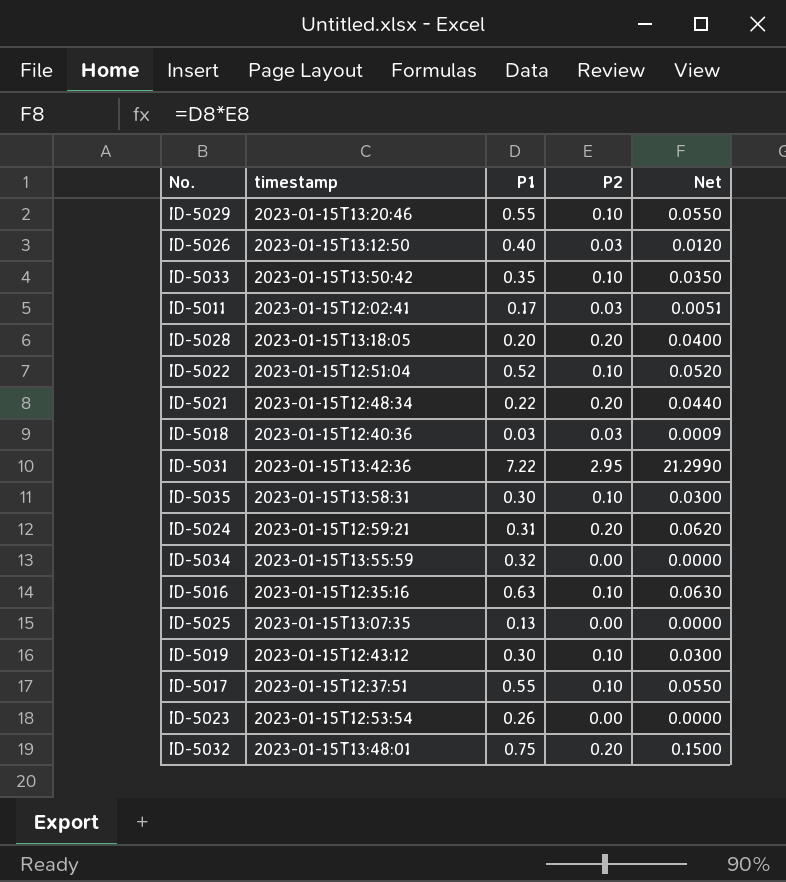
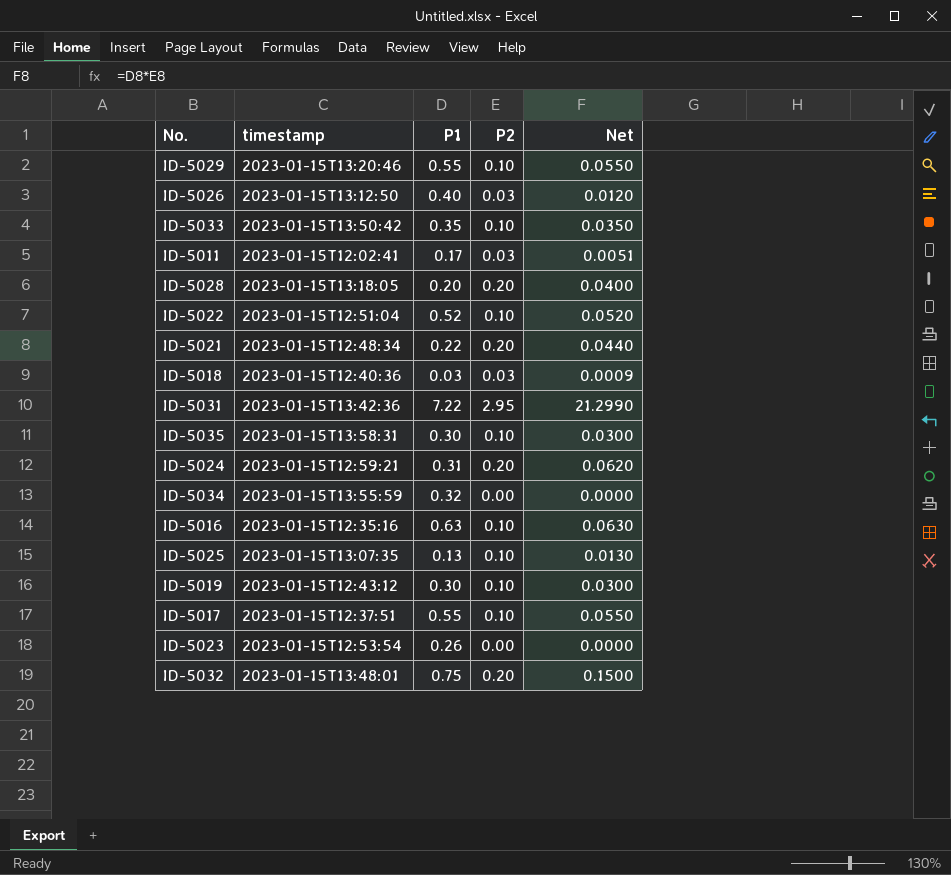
ID-5025 | P2: 0.00 -> 0.10
ID-5025 | Net: 0.0000 -> 0.0130

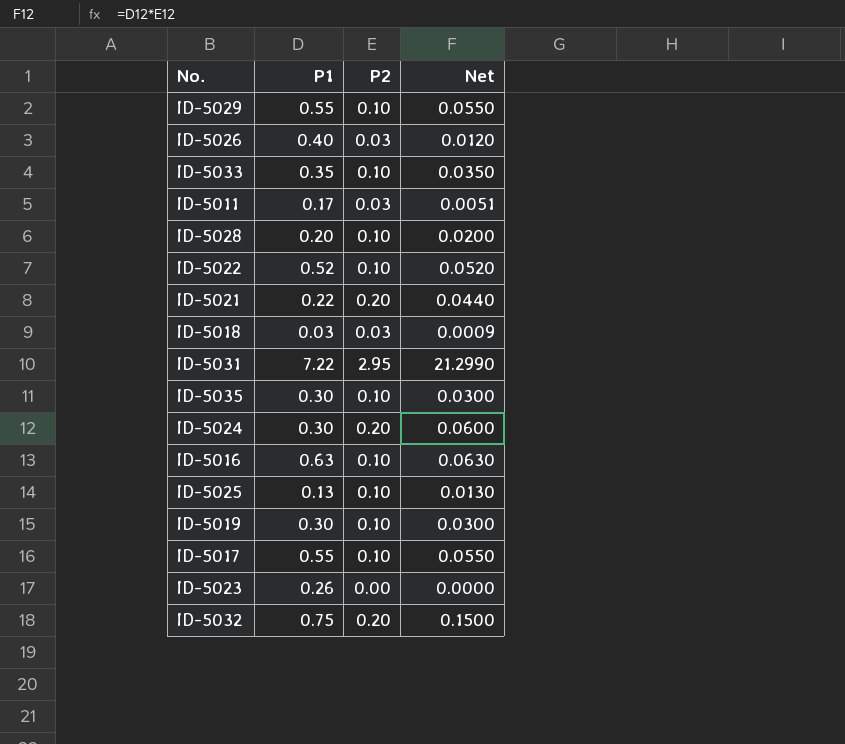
column timestamp | position: 2 -> none
row ID-5034: 2023-01-15T13:55:59 | 0.32 | 0.00 | 0.0000 -> none
ID-5028 | P2: 0.20 -> 0.10
ID-5028 | Net: 0.0400 -> 0.0200
ID-5024 | P1: 0.31 -> 0.30
ID-5024 | Net: 0.0620 -> 0.0600

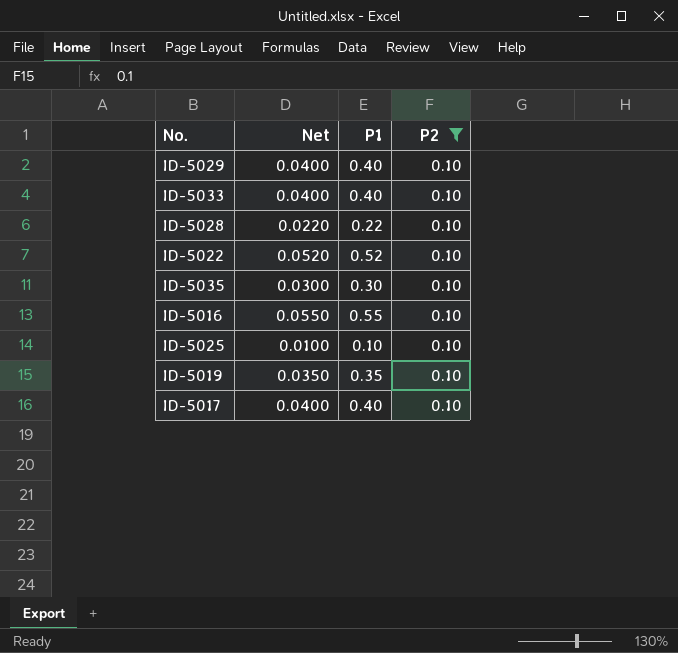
filter: none -> P2 = 0.10
column Net | position: 4 -> 2
ID-5029 | Net: 0.0550 -> 0.0400
ID-5029 | P1: 0.55 -> 0.40
ID-5033 | Net: 0.0350 -> 0.0400
ID-5033 | P1: 0.35 -> 0.40
ID-5028 | Net: 0.0200 -> 0.0220
ID-5028 | P1: 0.20 -> 0.22
ID-5016 | Net: 0.0630 -> 0.0550
ID-5016 | P1: 0.63 -> 0.55
ID-5025 | Net: 0.0130 -> 0.0100
ID-5025 | P1: 0.13 -> 0.10
ID-5019 | Net: 0.0300 -> 0.0350
ID-5019 | P1: 0.30 -> 0.35
ID-5017 | Net: 0.0550 -> 0.0400
ID-5017 | P1: 0.55 -> 0.40

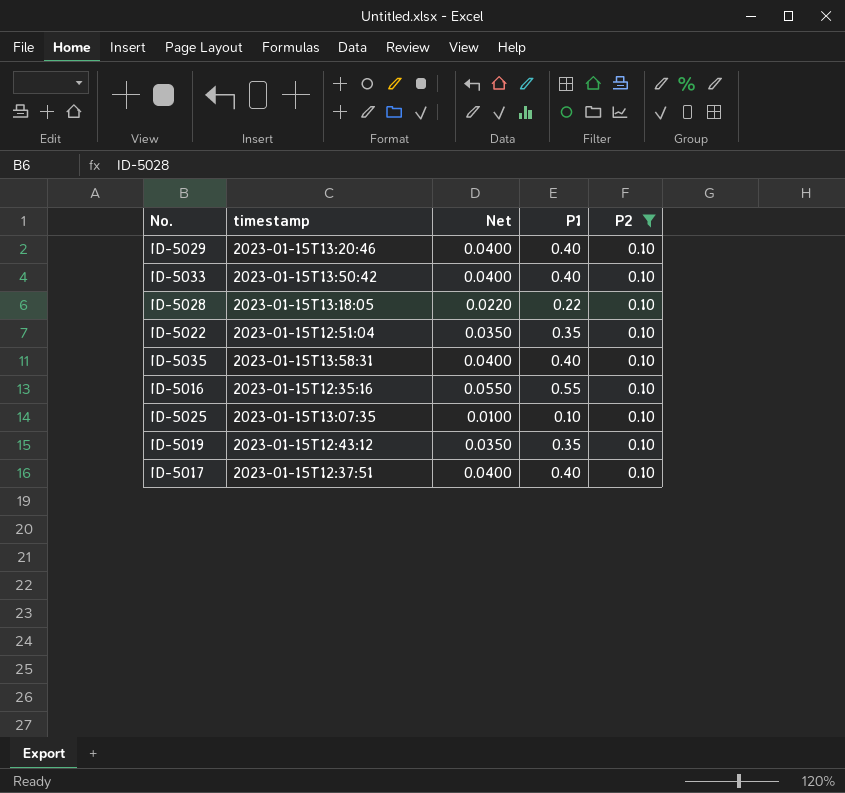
column timestamp | position: none -> 2
ID-5022 | Net: 0.0520 -> 0.0350
ID-5022 | P1: 0.52 -> 0.35
ID-5035 | Net: 0.0300 -> 0.0400
ID-5035 | P1: 0.30 -> 0.40

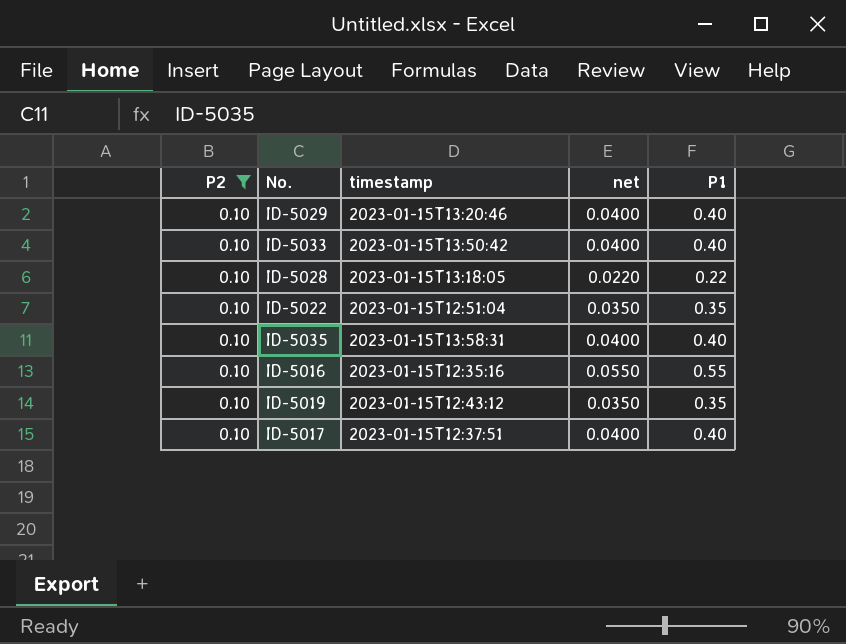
column P2 | position: 5 -> 1
column name: Net -> net
row ID-5025: 2023-01-15T13:07:35 | 0.0100 | 0.10 | 0.10 -> none

